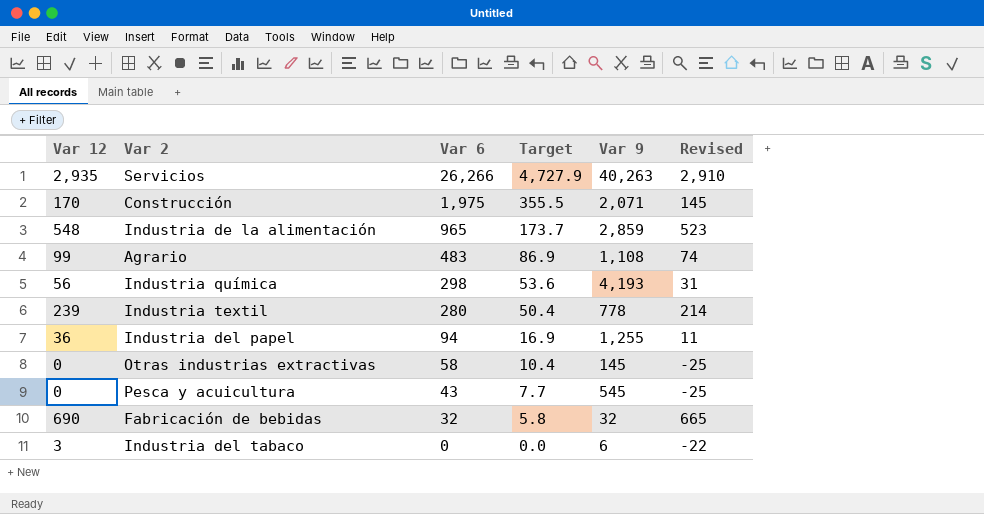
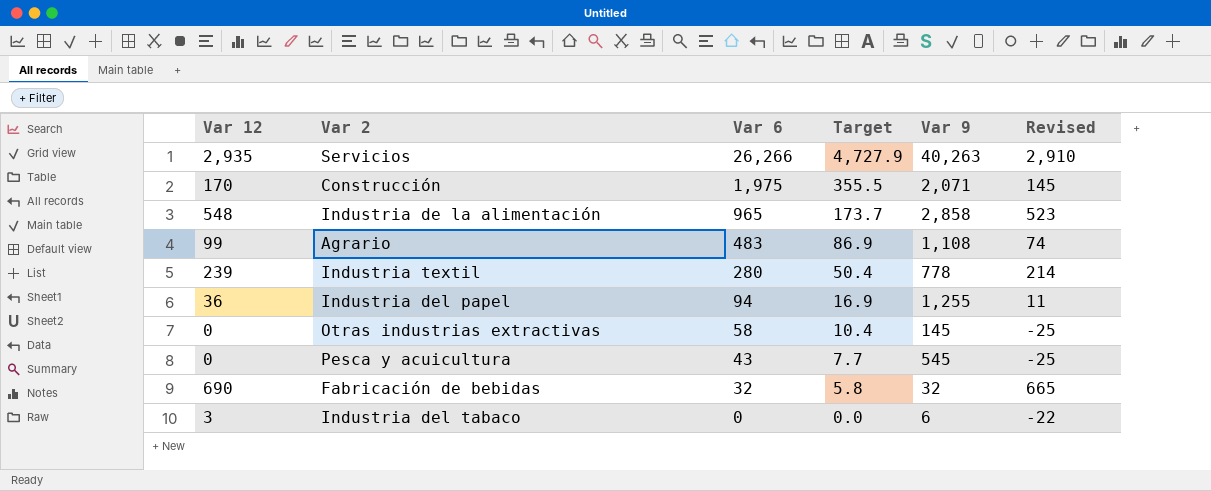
row Industria química: 56 | 298 | 53.6 | 4,193 | 31 -> none
Industria de la alimentación | Var 9: 2,859 -> 2,858

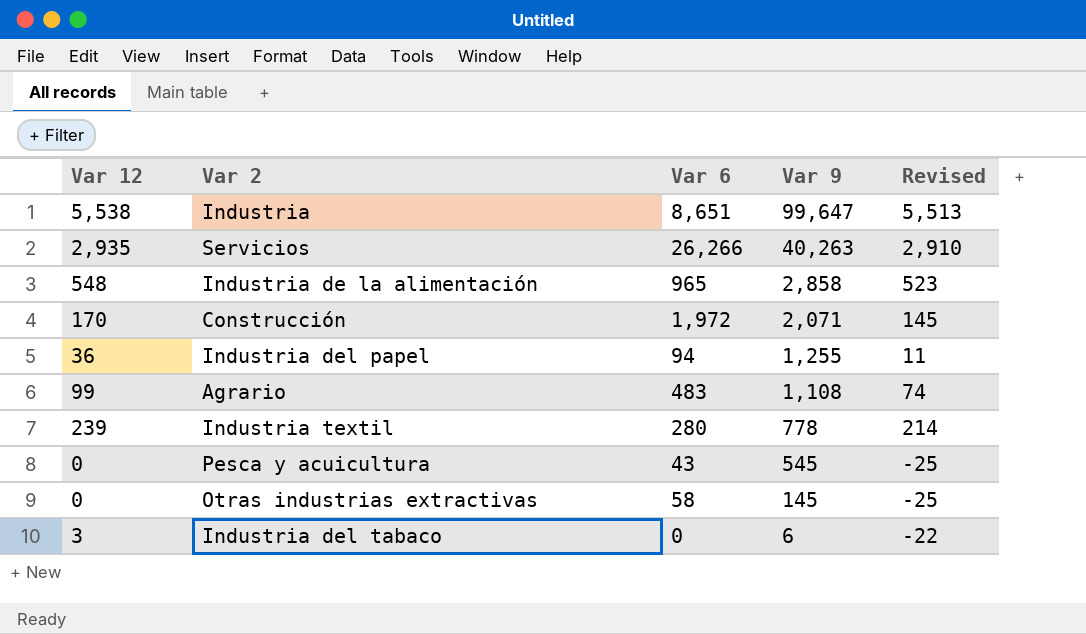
row order: Var 6 descending -> Var 9 descending
column Target | formula: [Var 6] * 0.18 -> none
row Fabricación de bebidas: 690 | 32 | 5.8 | 32 | 665 -> none
row Industria: none -> 5,538 | 8,651 | 99,647 | 5,513
Construcción | Var 6: 1,975 -> 1,972

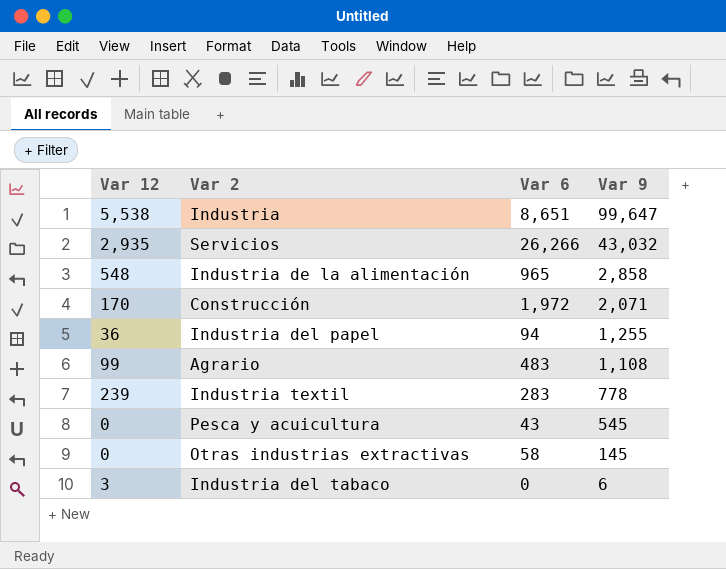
column Revised | formula: [Var 12] - 25 -> none
Servicios | Var 9: 40,263 -> 43,032
Industria textil | Var 6: 280 -> 283

